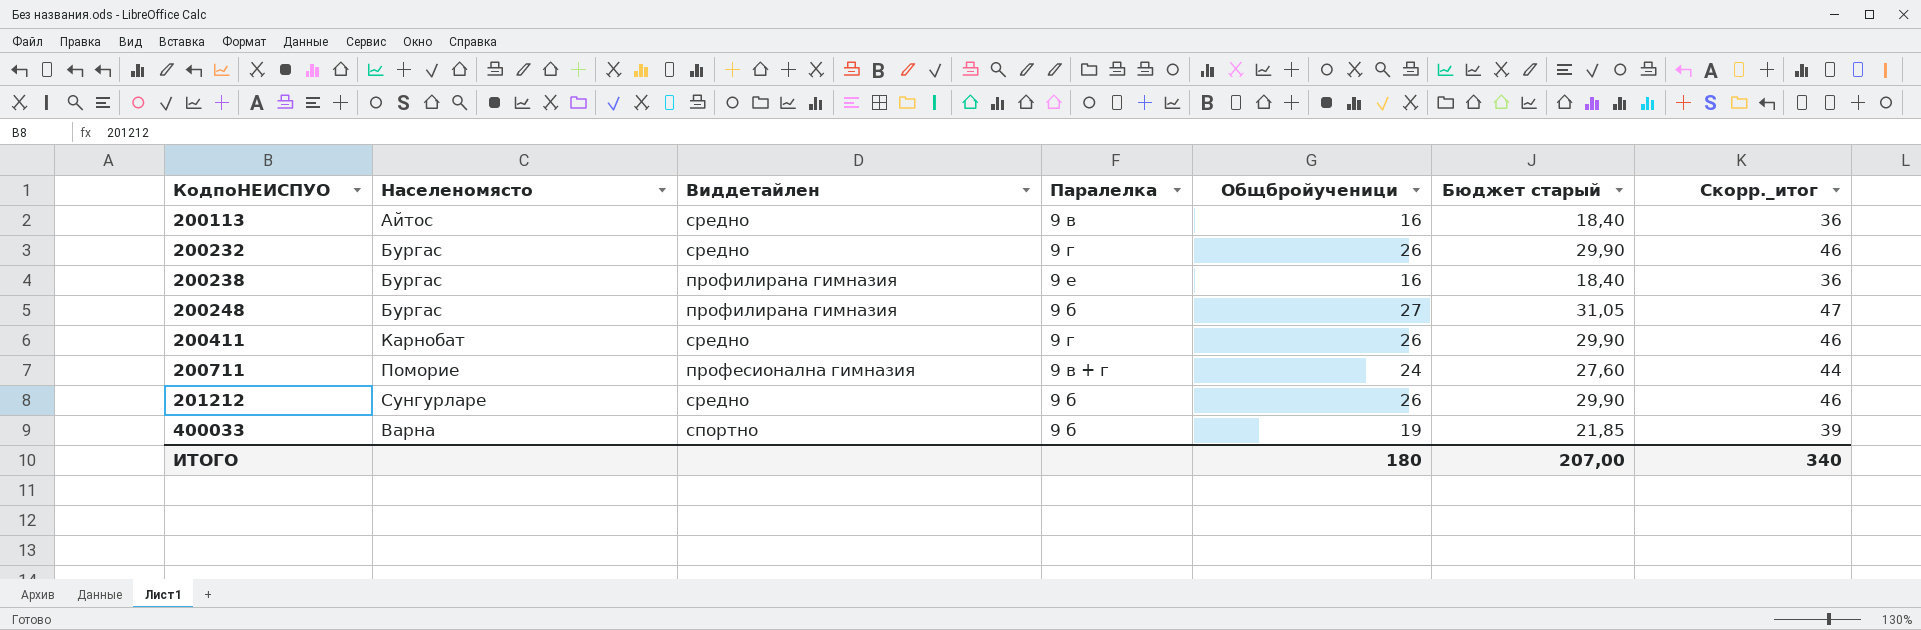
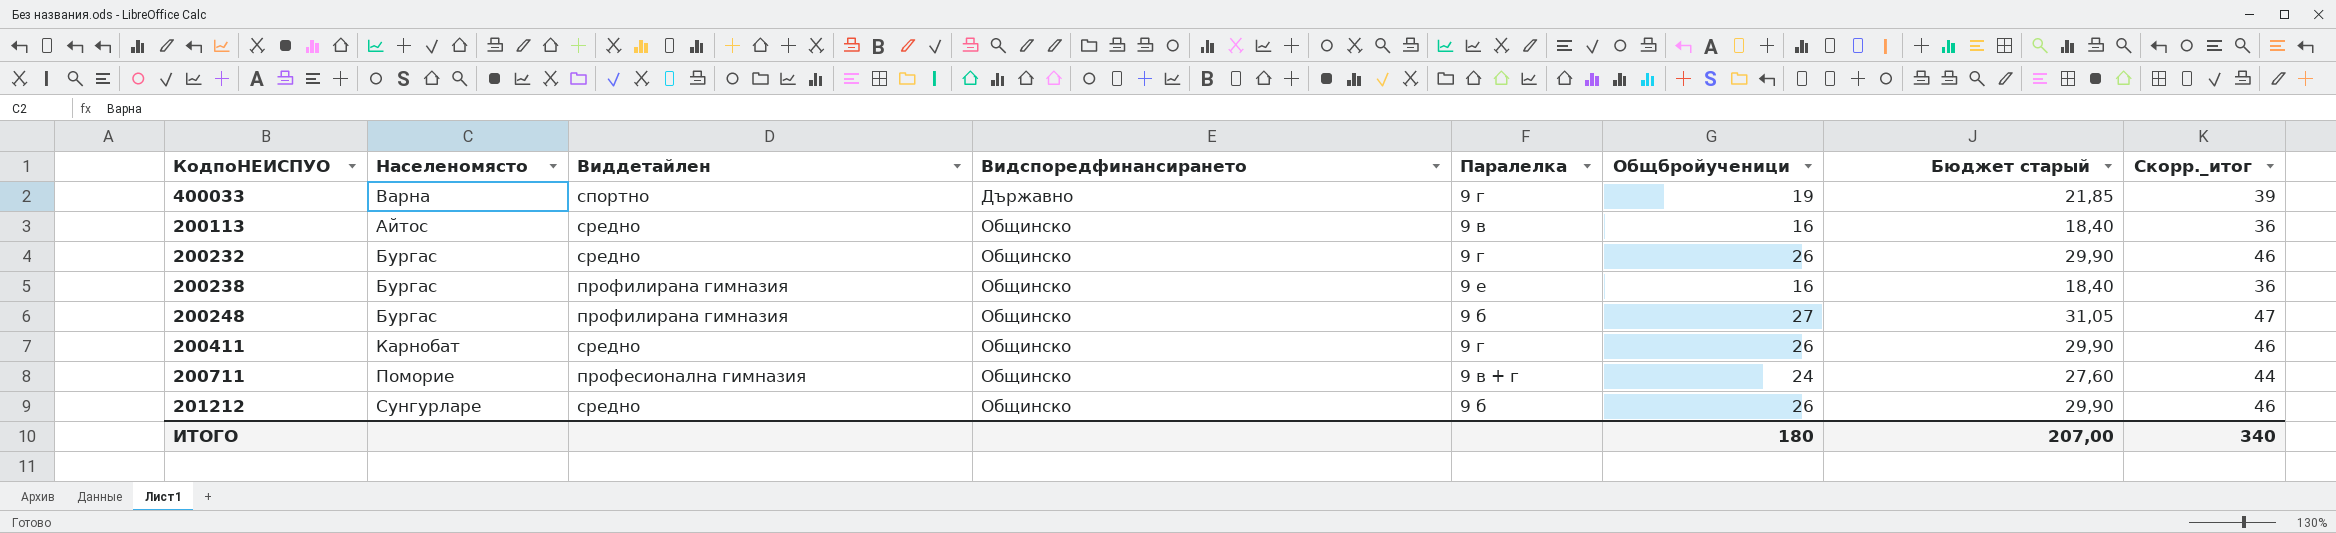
row order: КодпоНЕИСПУО ascending -> Видспоредфинансирането ascending
column Видспоредфинансирането | position: none -> 4
400033 | Паралелка: 9 б -> 9 г

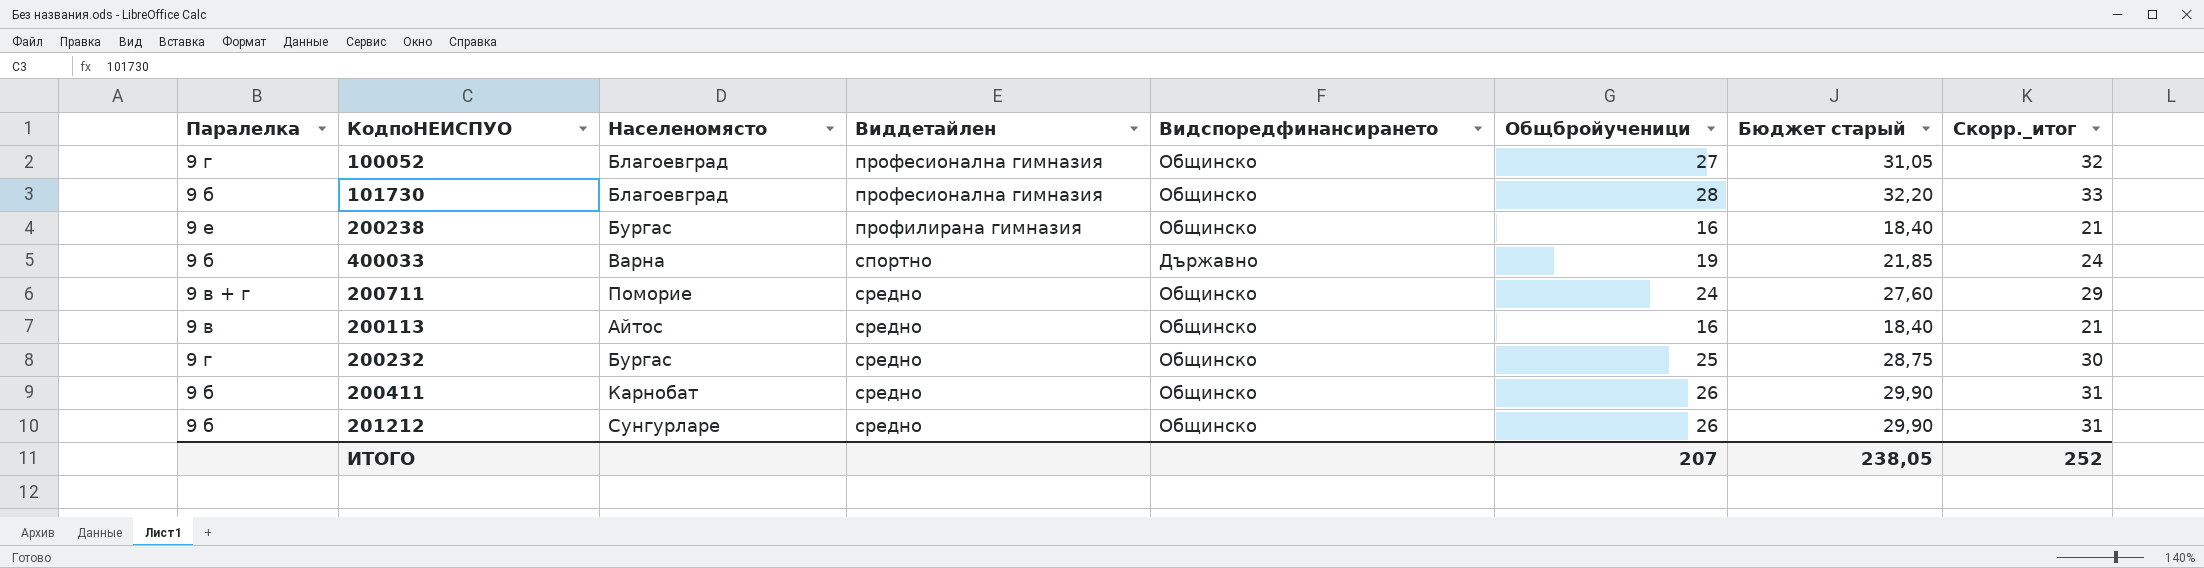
row order: Видспоредфинансирането ascending -> Виддетайлен ascending
column Паралелка | position: 5 -> 1
column Скорр._итог | formula: [Общбройученици] + 20 -> [Общбройученици] + 5
row 200248: Бургас | профилирана гимназия | Общинско | 9 б | 27 | 31,05 | 47 -> none
row 100052: none -> 9 г | Благоевград | професионална гимназия | Общинско | 27 | 31,05 | 32
row 101730: none -> 9 б | Благоевград | професионална гимназия | Общинско | 28 | 32,20 | 33
400033 | Паралелка: 9 г -> 9 б
200711 | Виддетайлен: професионална гимназия -> средно
200232 | Общбройученици: 26 -> 25
200232 | Бюджет старый: 29,90 -> 28,75
200411 | Паралелка: 9 г -> 9 б
ИТОГО | Общбройученици: 180 -> 207
ИТОГО | Бюджет старый: 207,00 -> 238,05
ИТОГО | Скорр._итог: 340 -> 252

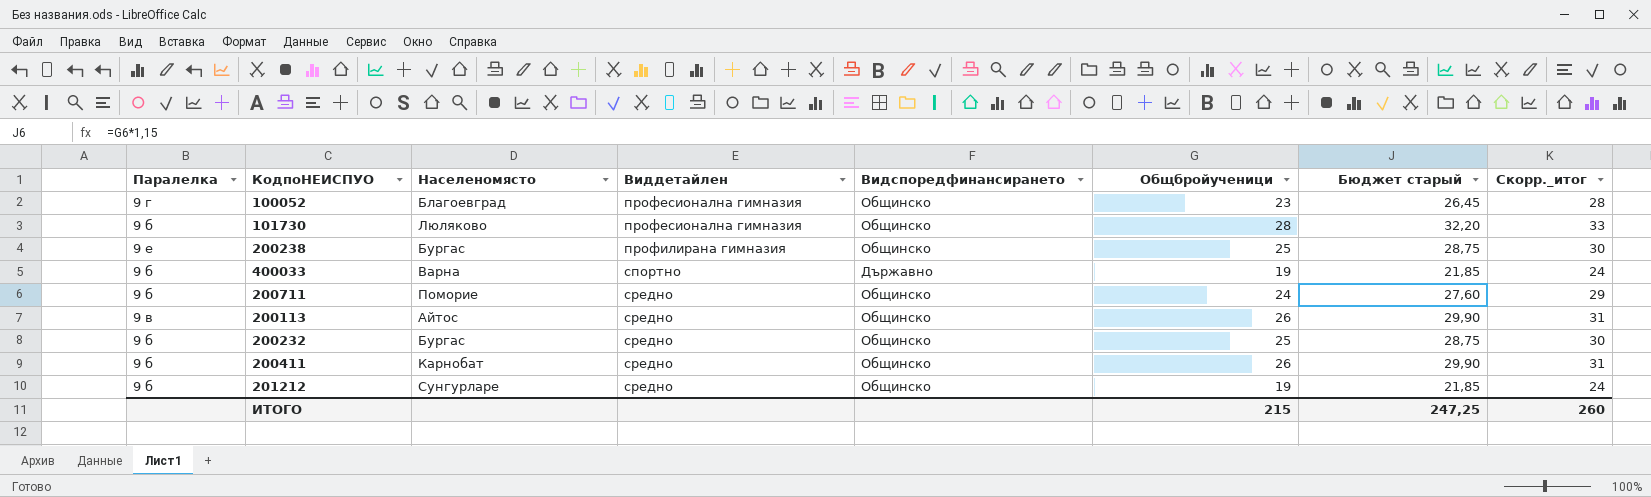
100052 | Общбройученици: 27 -> 23
100052 | Бюджет старый: 31,05 -> 26,45
100052 | Скорр._итог: 32 -> 28
101730 | Населеномясто: Благоевград -> Люляково
200238 | Общбройученици: 16 -> 25
200238 | Бюджет старый: 18,40 -> 28,75
200238 | Скорр._итог: 21 -> 30
200711 | Паралелка: 9 в + г -> 9 б
200113 | Общбройученици: 16 -> 26
200113 | Бюджет старый: 18,40 -> 29,90
200113 | Скорр._итог: 21 -> 31
200232 | Паралелка: 9 г -> 9 б
201212 | Общбройученици: 26 -> 19
201212 | Бюджет старый: 29,90 -> 21,85
201212 | Скорр._итог: 31 -> 24
ИТОГО | Общбройученици: 207 -> 215
ИТОГО | Бюджет старый: 238,05 -> 247,25
ИТОГО | Скорр._итог: 252 -> 260

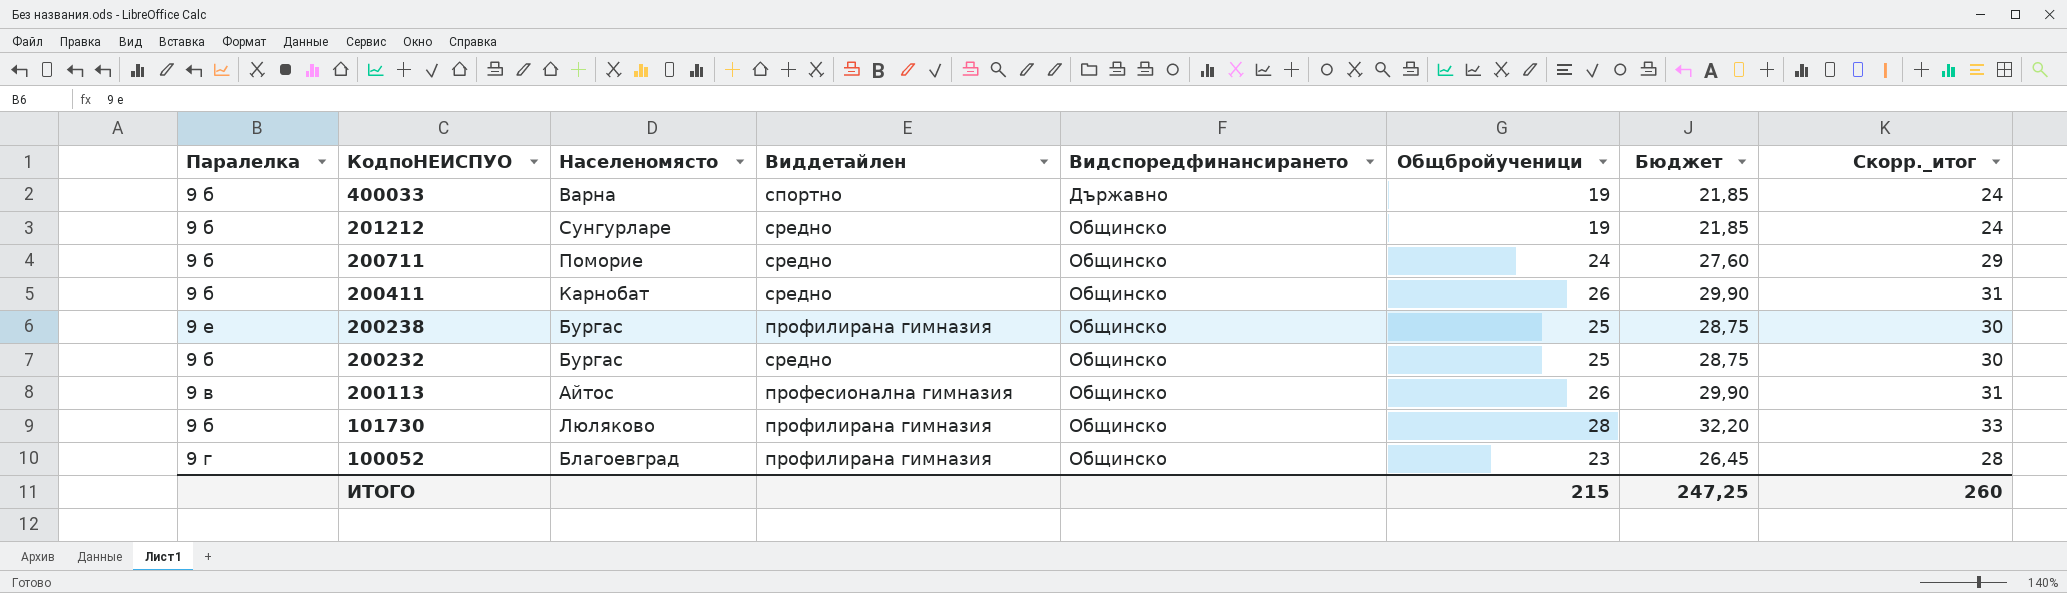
row order: Виддетайлен ascending -> КодпоНЕИСПУО descending
column name: Бюджет старый -> Бюджет
200113 | Виддетайлен: средно -> професионална гимназия
101730 | Виддетайлен: професионална гимназия -> профилирана гимназия
100052 | Виддетайлен: професионална гимназия -> профилирана гимназия

